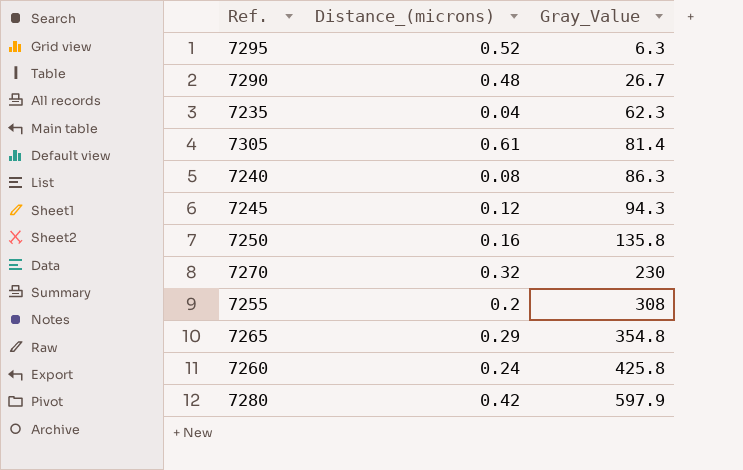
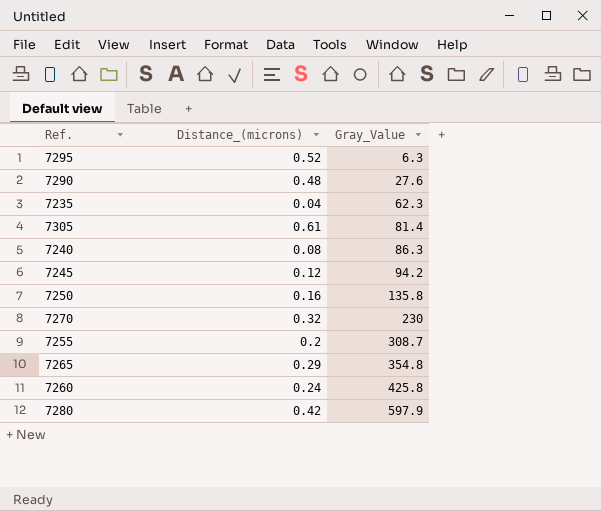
7290 | Gray_Value: 26.7 -> 27.6
7245 | Gray_Value: 94.3 -> 94.2
7255 | Gray_Value: 308 -> 308.7

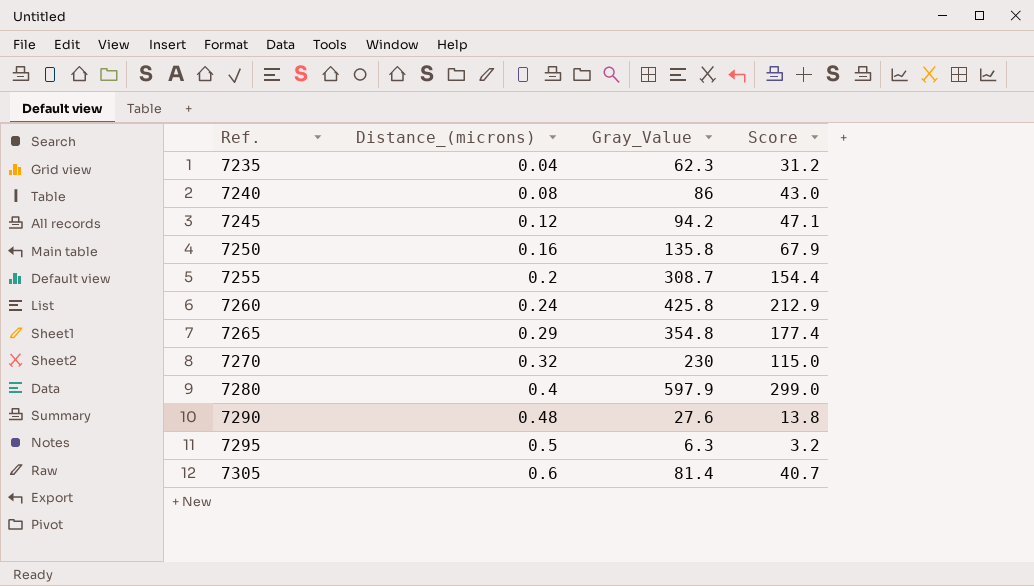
row order: Gray_Value ascending -> Ref. ascending
column Score | formula: none -> [Gray_Value] * 0.5
7240 | Gray_Value: 86.3 -> 86
7280 | Distance_(microns): 0.42 -> 0.4
7295 | Distance_(microns): 0.52 -> 0.5
7305 | Distance_(microns): 0.61 -> 0.6

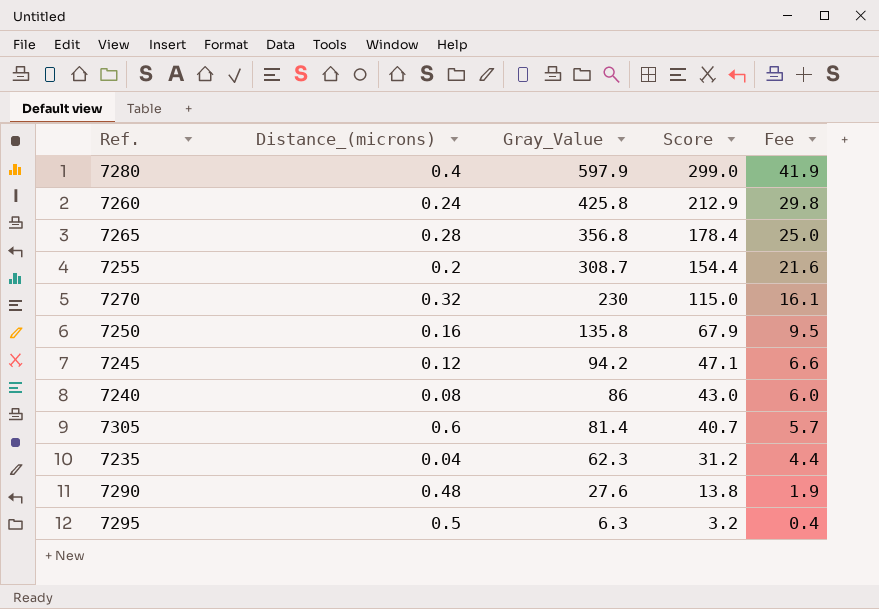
row order: Ref. ascending -> Gray_Value descending
column Fee | formula: none -> [Gray_Value] * 0.07
7265 | Distance_(microns): 0.29 -> 0.28
7265 | Gray_Value: 354.8 -> 356.8
7265 | Score: 177.4 -> 178.4

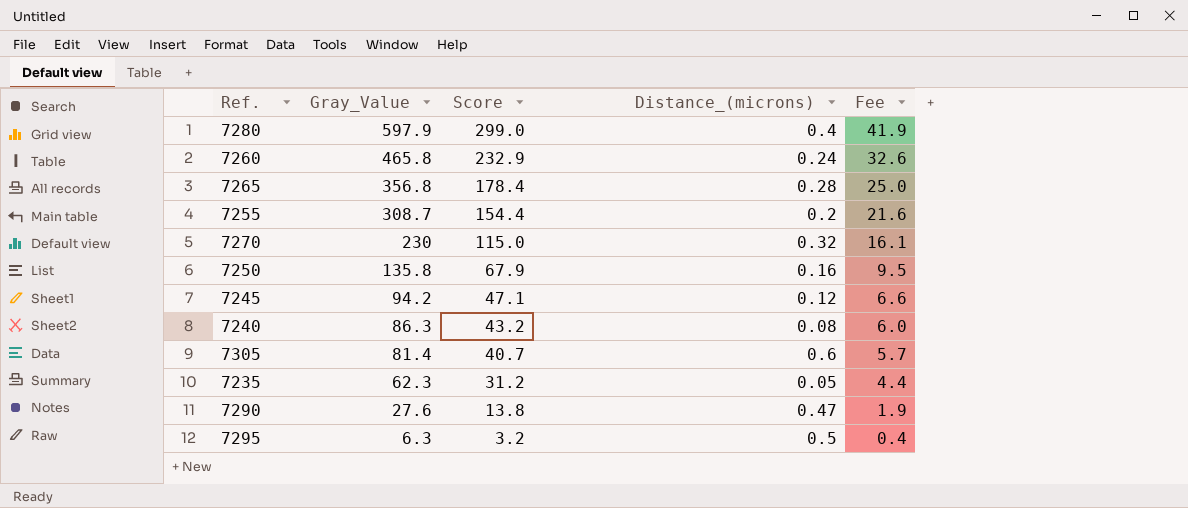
column Distance_(microns) | position: 2 -> 4
7260 | Gray_Value: 425.8 -> 465.8
7260 | Score: 212.9 -> 232.9
7260 | Fee: 29.8 -> 32.6
7240 | Gray_Value: 86 -> 86.3
7240 | Score: 43.0 -> 43.2
7235 | Distance_(microns): 0.04 -> 0.05
7290 | Distance_(microns): 0.48 -> 0.47

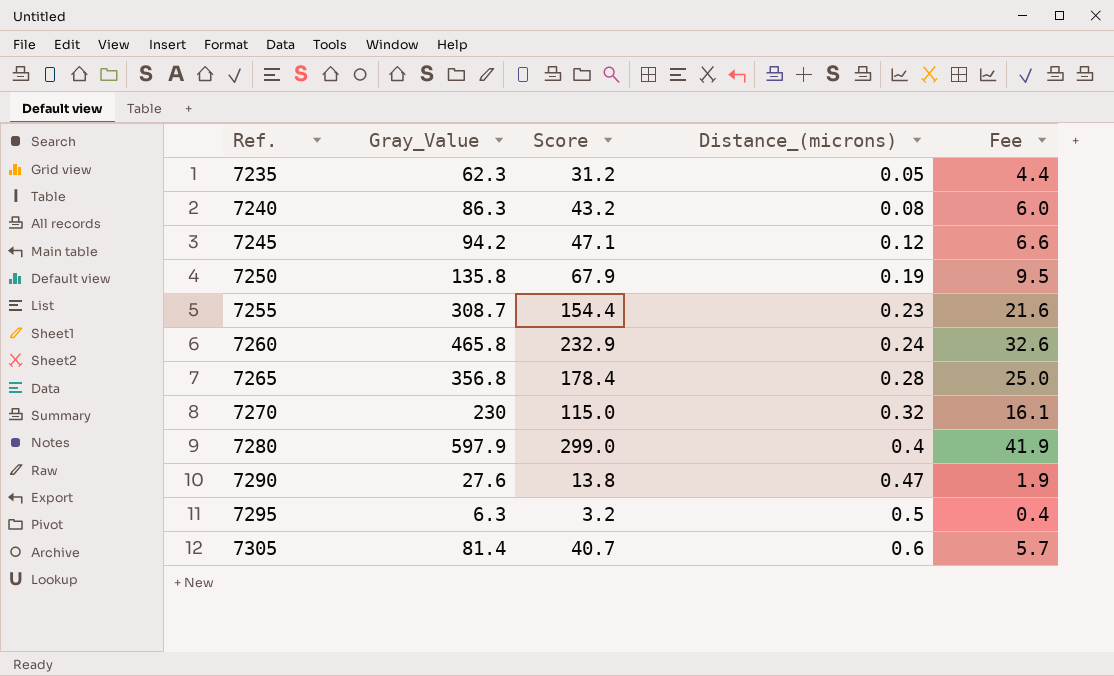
row order: Gray_Value descending -> Ref. ascending
7250 | Distance_(microns): 0.16 -> 0.19
7255 | Distance_(microns): 0.2 -> 0.23

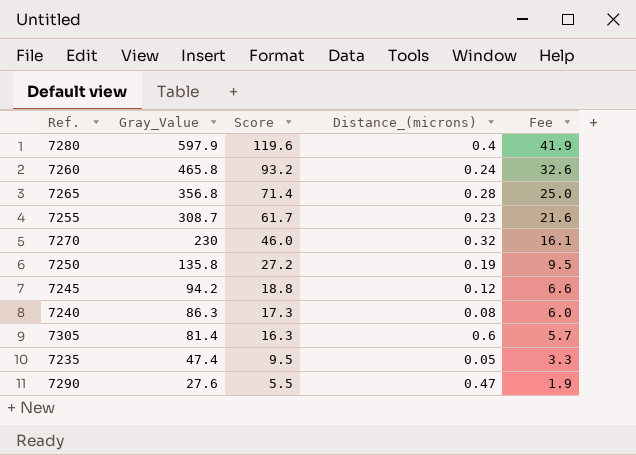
row order: Ref. ascending -> Gray_Value descending
column Score | formula: [Gray_Value] * 0.5 -> [Gray_Value] * 0.2
row 7295: 6.3 | 3.2 | 0.5 | 0.4 -> none
7235 | Gray_Value: 62.3 -> 47.4
7235 | Fee: 4.4 -> 3.3

